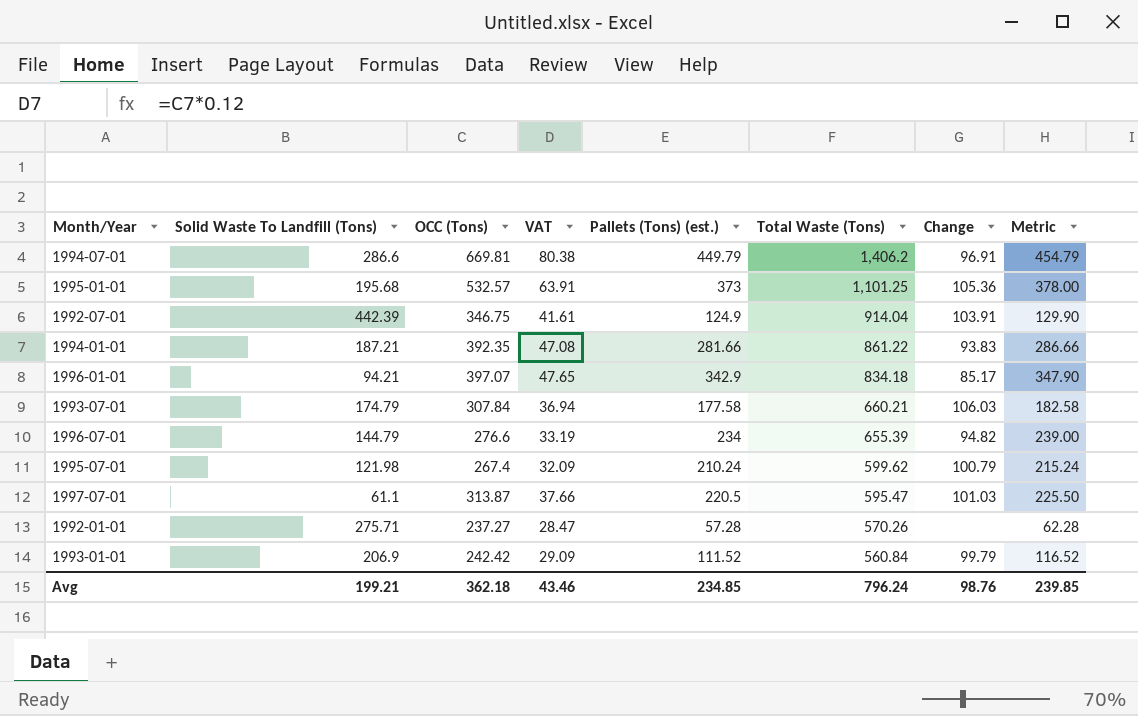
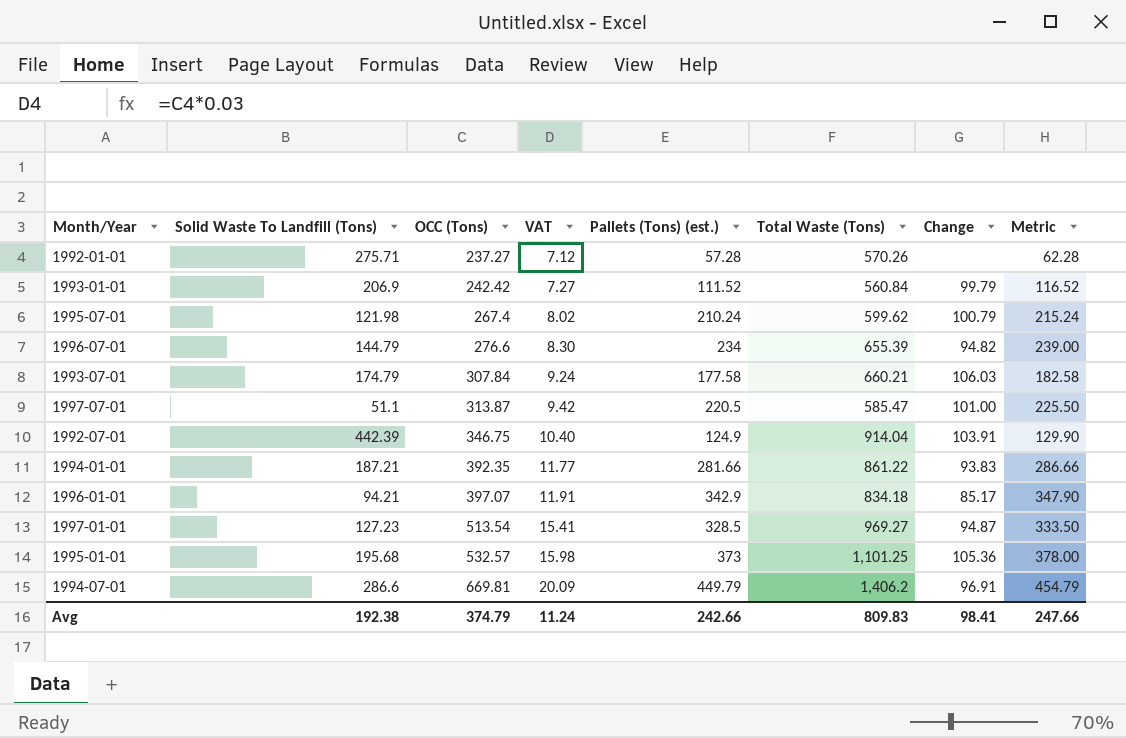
row order: Total Waste (Tons) descending -> OCC (Tons) ascending
column VAT | formula: [OCC (Tons)] * 0.12 -> [OCC (Tons)] * 0.03
1997-07-01 | Solid Waste To Landfill (Tons): 61.1 -> 51.1
1997-07-01 | Total Waste (Tons): 595.47 -> 585.47
1997-07-01 | Change: 101.03 -> 101.00
row 1997-01-01: none -> 127.23 | 513.54 | 15.41 | 328.5 | 969.27 | 94.87 | 333.50
Avg | Solid Waste To Landfill (Tons): 199.21 -> 192.38
Avg | OCC (Tons): 362.18 -> 374.79
Avg | VAT: 43.46 -> 11.24
Avg | Pallets (Tons) (est.): 234.85 -> 242.66
Avg | Total Waste (Tons): 796.24 -> 809.83
Avg | Change: 98.76 -> 98.41
Avg | Metric: 239.85 -> 247.66

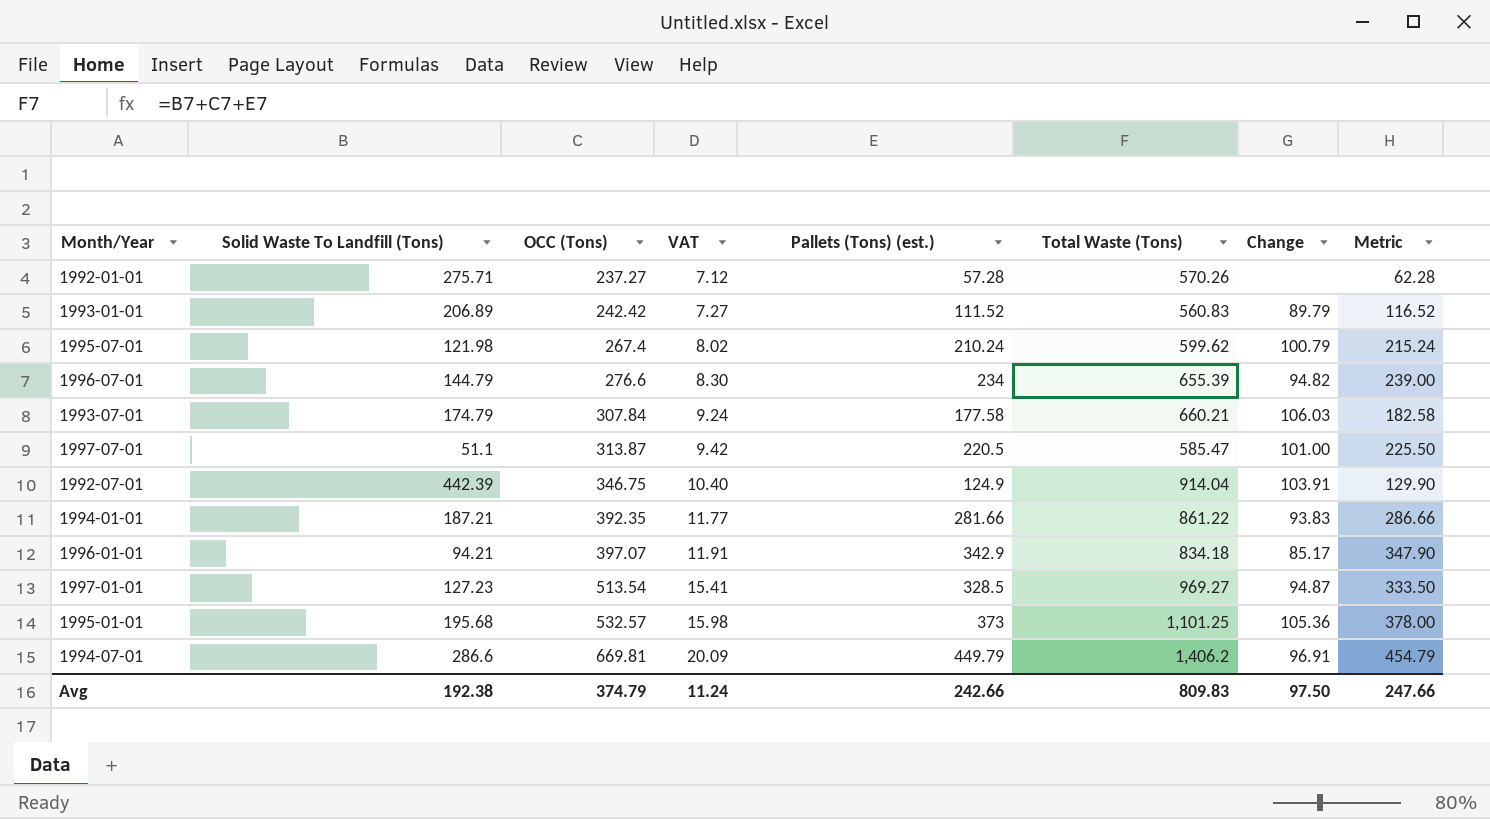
1993-01-01 | Solid Waste To Landfill (Tons): 206.9 -> 206.89
1993-01-01 | Total Waste (Tons): 560.84 -> 560.83
1993-01-01 | Change: 99.79 -> 89.79
Avg | Change: 98.41 -> 97.50

